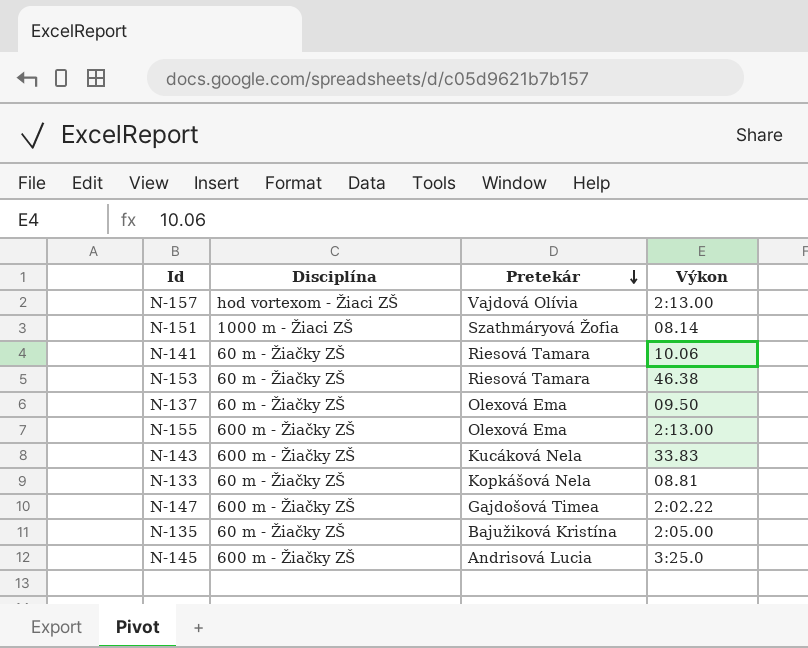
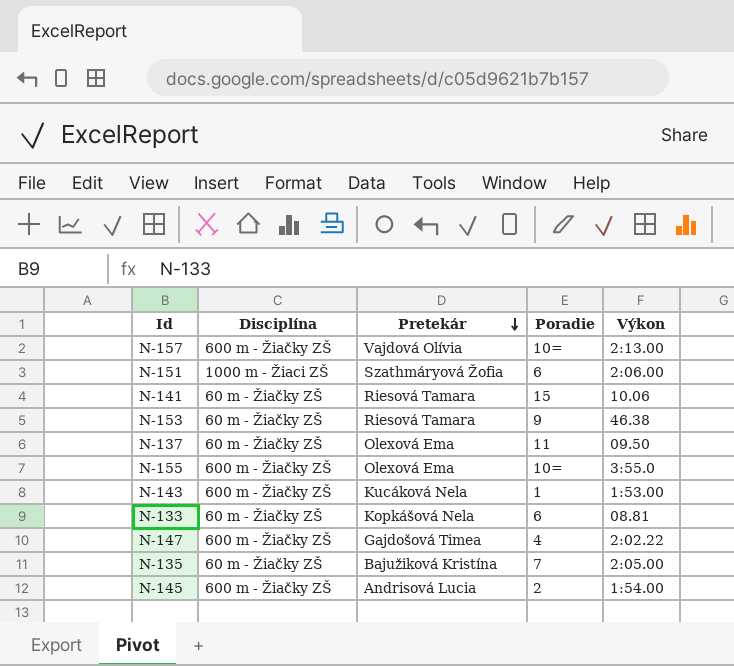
column Poradie | position: none -> 4
N-157 | Disciplína: hod vortexom - Žiaci ZŠ -> 600 m - Žiačky ZŠ
N-151 | Výkon: 08.14 -> 2:06.00
N-155 | Výkon: 2:13.00 -> 3:55.0
N-143 | Výkon: 33.83 -> 1:53.00
N-145 | Výkon: 3:25.0 -> 1:54.00

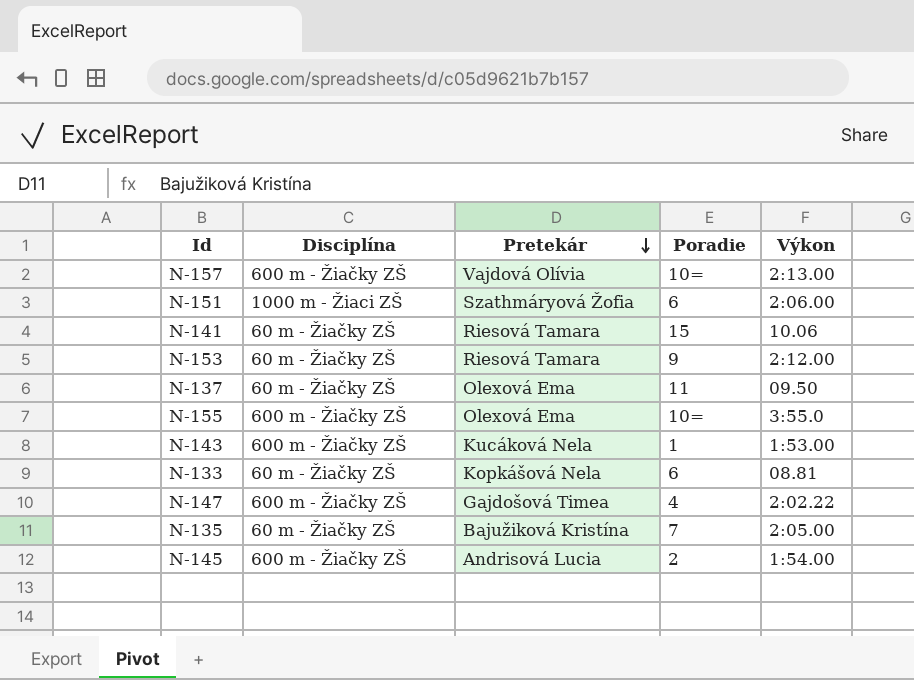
N-153 | Výkon: 46.38 -> 2:12.00

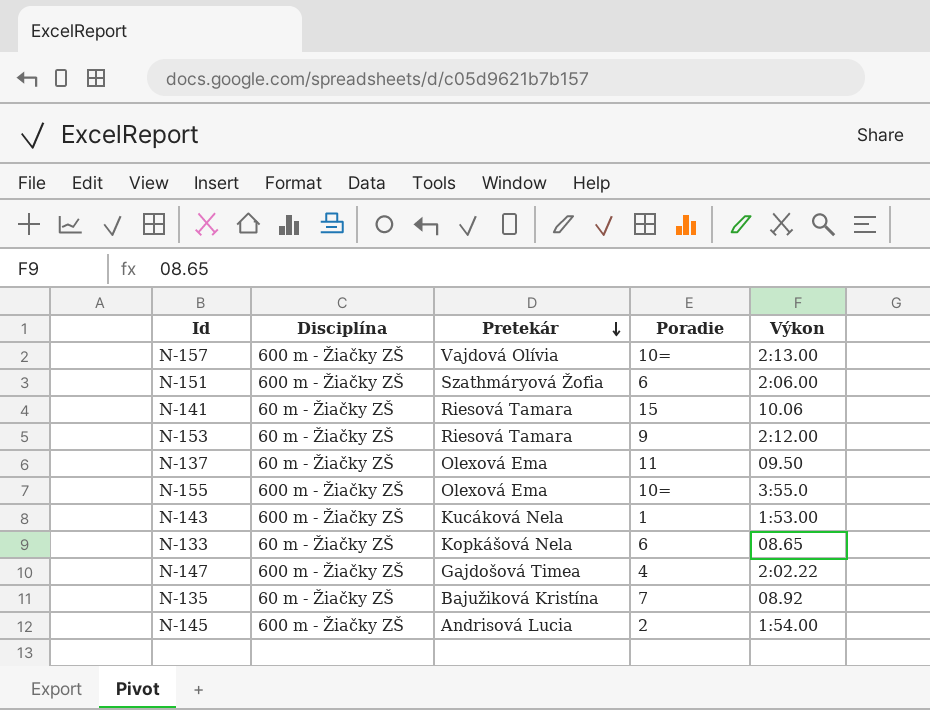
N-151 | Disciplína: 1000 m - Žiaci ZŠ -> 600 m - Žiačky ZŠ
N-133 | Výkon: 08.81 -> 08.65
N-135 | Výkon: 2:05.00 -> 08.92

